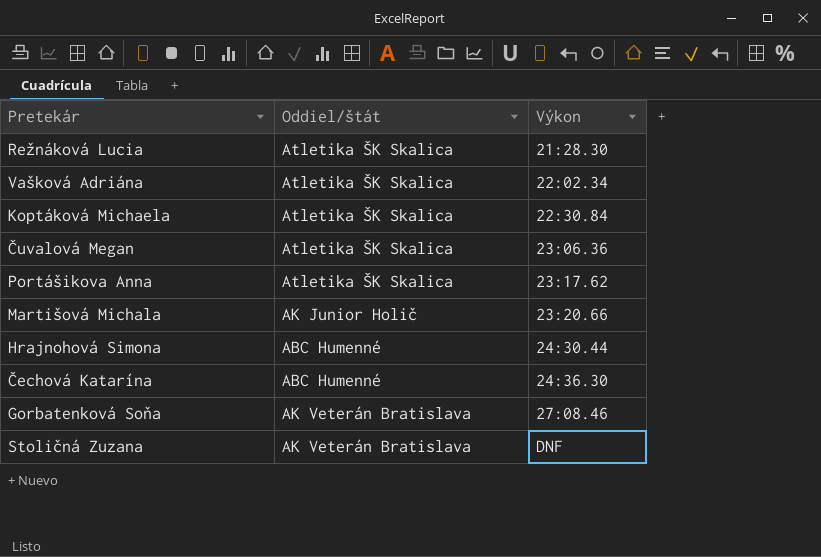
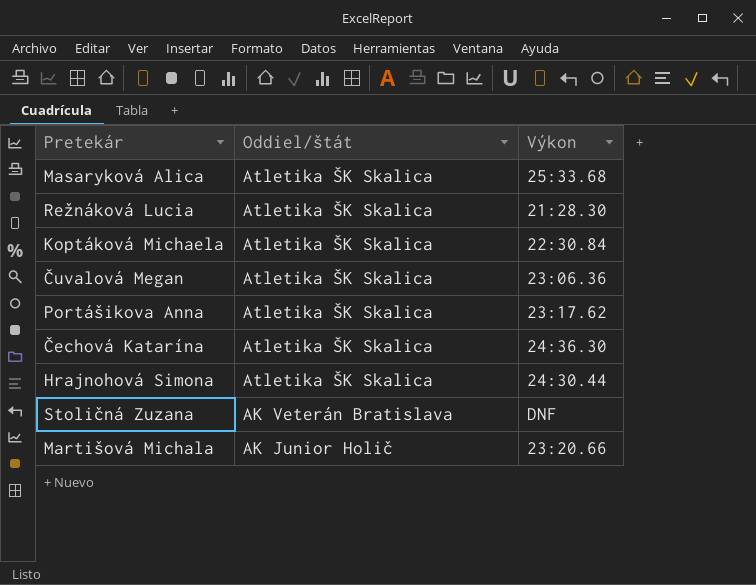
row order: Výkon ascending -> Oddiel/štát descending
row Vašková Adriána: Atletika ŠK Skalica | 22:02.34 -> none
row Gorbatenková Soňa: AK Veterán Bratislava | 27:08.46 -> none
row Masaryková Alica: none -> Atletika ŠK Skalica | 25:33.68
Čechová Katarína | Oddiel/štát: ABC Humenné -> Atletika ŠK Skalica
Hrajnohová Simona | Oddiel/štát: ABC Humenné -> Atletika ŠK Skalica

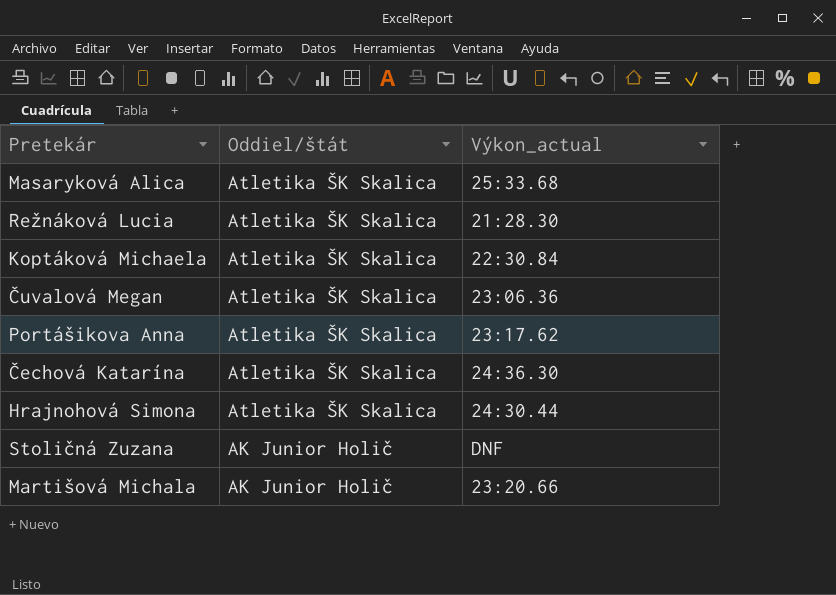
column name: Výkon -> Výkon_actual
Stoličná Zuzana | Oddiel/štát: AK Veterán Bratislava -> AK Junior Holič

